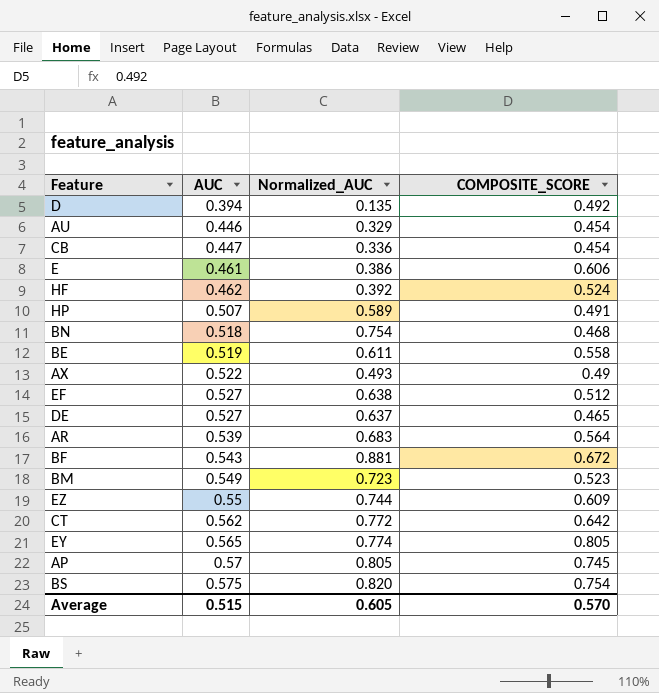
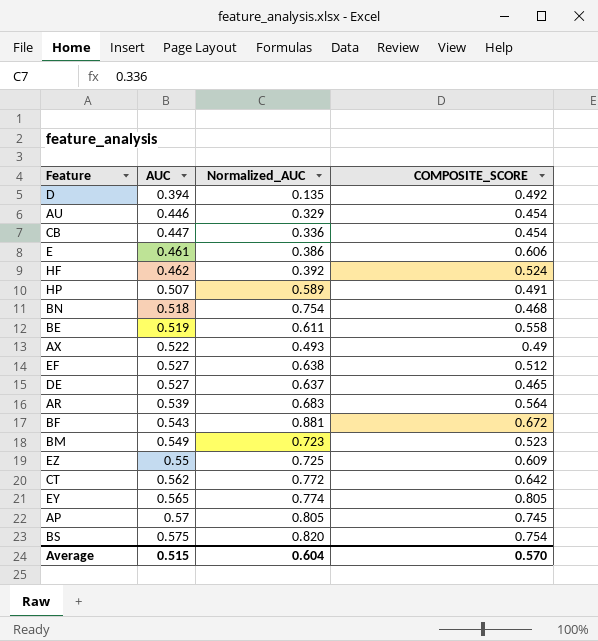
EZ | Normalized_AUC: 0.744 -> 0.725
Average | Normalized_AUC: 0.605 -> 0.604

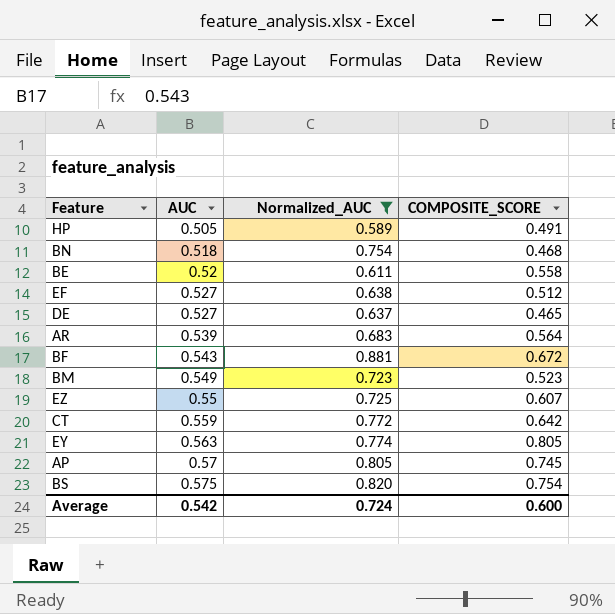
filter: none -> Normalized_AUC >= 0.589
HP | AUC: 0.507 -> 0.505
BE | AUC: 0.519 -> 0.52
EZ | COMPOSITE_SCORE: 0.609 -> 0.607
CT | AUC: 0.562 -> 0.559
EY | AUC: 0.565 -> 0.563
Average | AUC: 0.515 -> 0.542
Average | Normalized_AUC: 0.604 -> 0.724
Average | COMPOSITE_SCORE: 0.570 -> 0.600

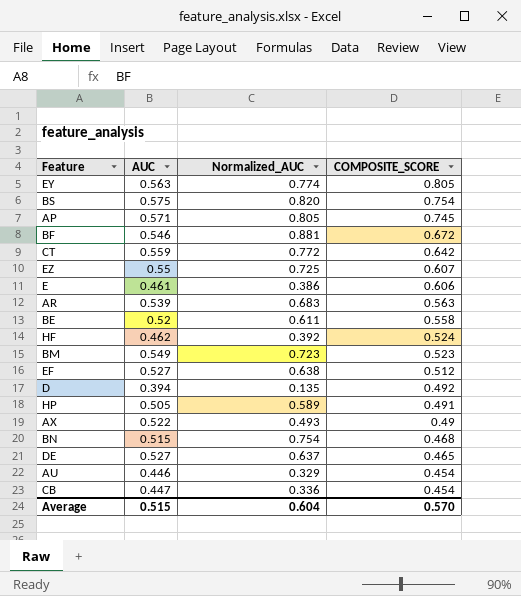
filter: Normalized_AUC >= 0.589 -> none
row order: AUC ascending -> COMPOSITE_SCORE descending
AP | AUC: 0.57 -> 0.571
BF | AUC: 0.543 -> 0.546
AR | COMPOSITE_SCORE: 0.564 -> 0.563
BN | AUC: 0.518 -> 0.515
Average | AUC: 0.542 -> 0.515
Average | Normalized_AUC: 0.724 -> 0.604
Average | COMPOSITE_SCORE: 0.600 -> 0.570

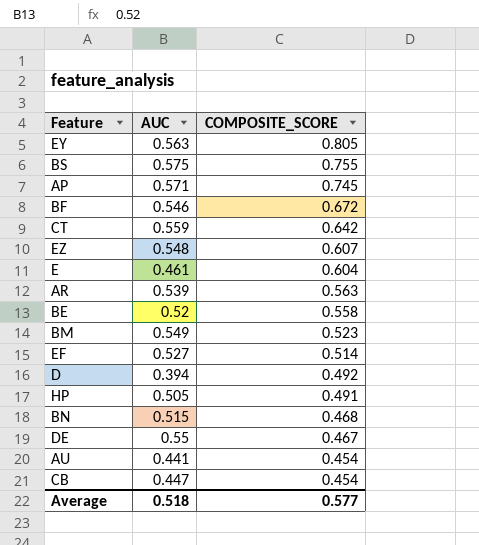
column Normalized_AUC | position: 3 -> none
row HF: 0.462 | 0.392 | 0.524 -> none
row AX: 0.522 | 0.493 | 0.49 -> none
BS | COMPOSITE_SCORE: 0.754 -> 0.755
EZ | AUC: 0.55 -> 0.548
E | COMPOSITE_SCORE: 0.606 -> 0.604
EF | COMPOSITE_SCORE: 0.512 -> 0.514
DE | AUC: 0.527 -> 0.55
DE | COMPOSITE_SCORE: 0.465 -> 0.467
AU | AUC: 0.446 -> 0.441
Average | AUC: 0.515 -> 0.518
Average | COMPOSITE_SCORE: 0.570 -> 0.577

